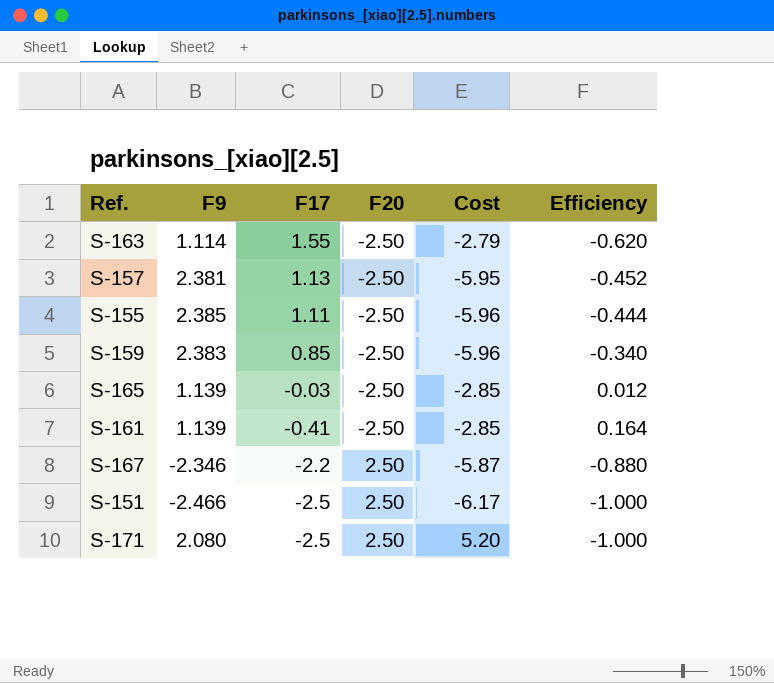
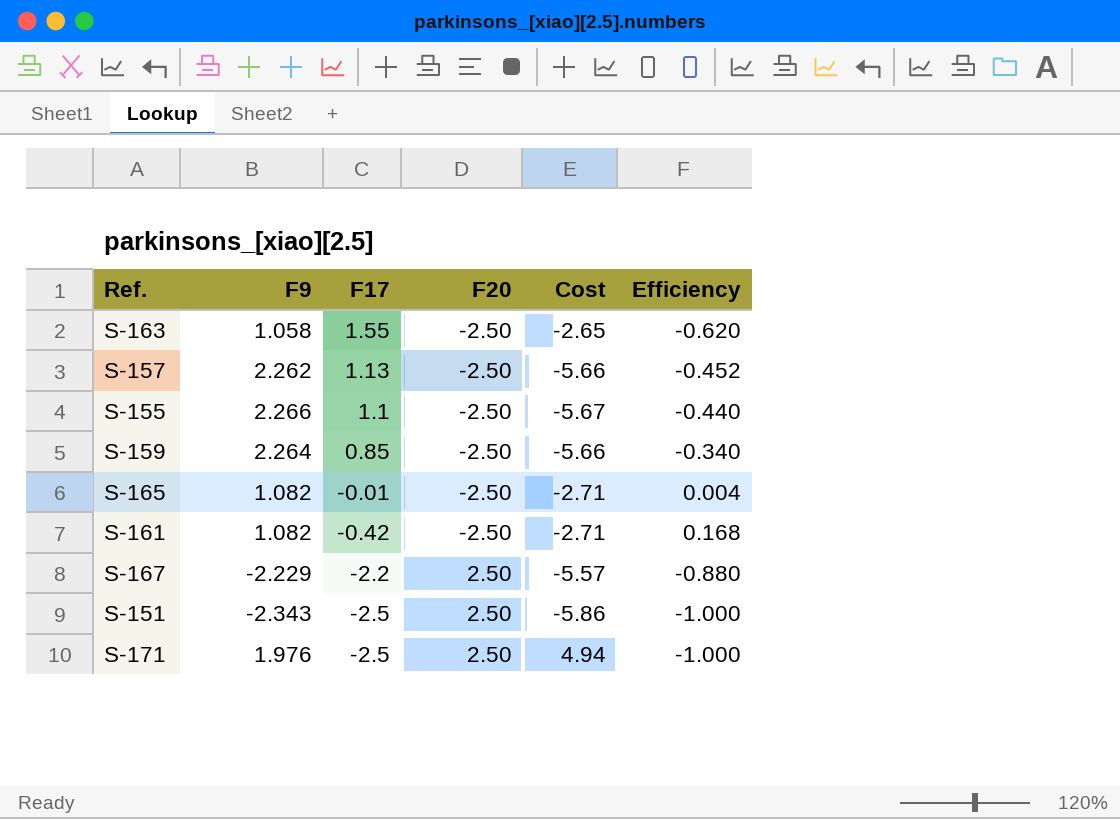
S-163 | F9: 1.114 -> 1.058
S-163 | Cost: -2.79 -> -2.65
S-157 | F9: 2.381 -> 2.262
S-157 | Cost: -5.95 -> -5.66
S-155 | F9: 2.385 -> 2.266
S-155 | F17: 1.11 -> 1.1
S-155 | Cost: -5.96 -> -5.67
S-155 | Efficiency: -0.444 -> -0.440
S-159 | F9: 2.383 -> 2.264
S-159 | Cost: -5.96 -> -5.66
S-165 | F9: 1.139 -> 1.082
S-165 | F17: -0.03 -> -0.01
S-165 | Cost: -2.85 -> -2.71
S-165 | Efficiency: 0.012 -> 0.004
S-161 | F9: 1.139 -> 1.082
S-161 | F17: -0.41 -> -0.42
S-161 | Cost: -2.85 -> -2.71
S-161 | Efficiency: 0.164 -> 0.168
S-167 | F9: -2.346 -> -2.229
S-167 | Cost: -5.87 -> -5.57
S-151 | F9: -2.466 -> -2.343
S-151 | Cost: -6.17 -> -5.86
S-171 | F9: 2.080 -> 1.976
S-171 | Cost: 5.20 -> 4.94

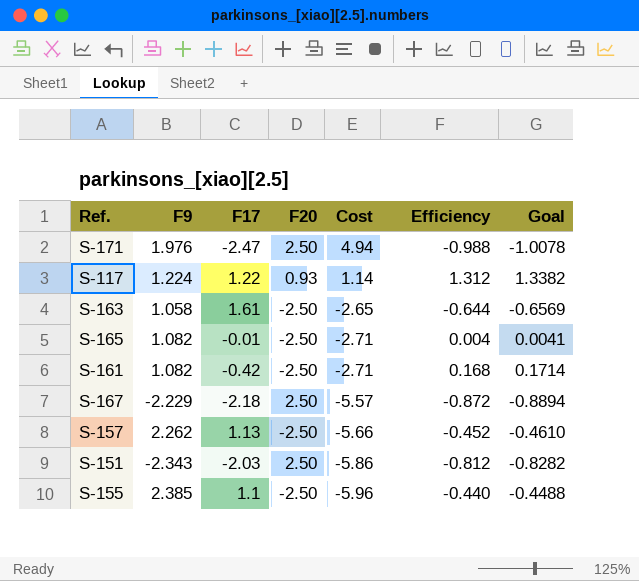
row order: F17 descending -> Cost descending
column Goal | formula: none -> [Efficiency] * 1.02
row S-159: 2.264 | 0.85 | -2.50 | -5.66 | -0.340 -> none
S-171 | F17: -2.5 -> -2.47
S-171 | Efficiency: -1.000 -> -0.988
row S-117: none -> 1.224 | 1.22 | 0.93 | 1.14 | 1.312 | 1.3382
S-163 | F17: 1.55 -> 1.61
S-163 | Efficiency: -0.620 -> -0.644
S-167 | F17: -2.2 -> -2.18
S-167 | Efficiency: -0.880 -> -0.872
S-151 | F17: -2.5 -> -2.03
S-151 | Efficiency: -1.000 -> -0.812
S-155 | F9: 2.266 -> 2.385
S-155 | Cost: -5.67 -> -5.96

